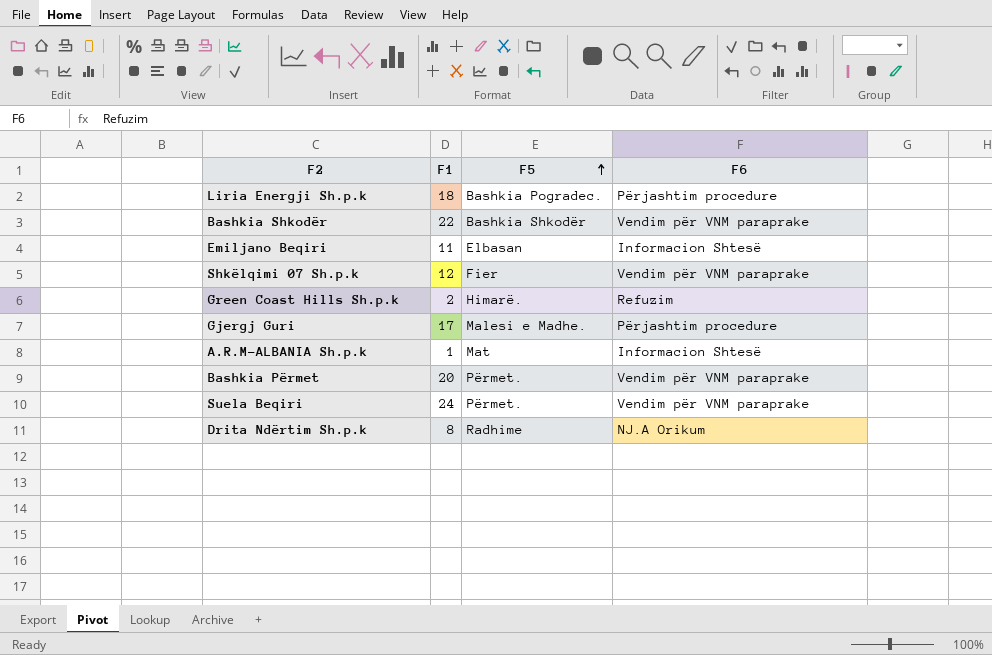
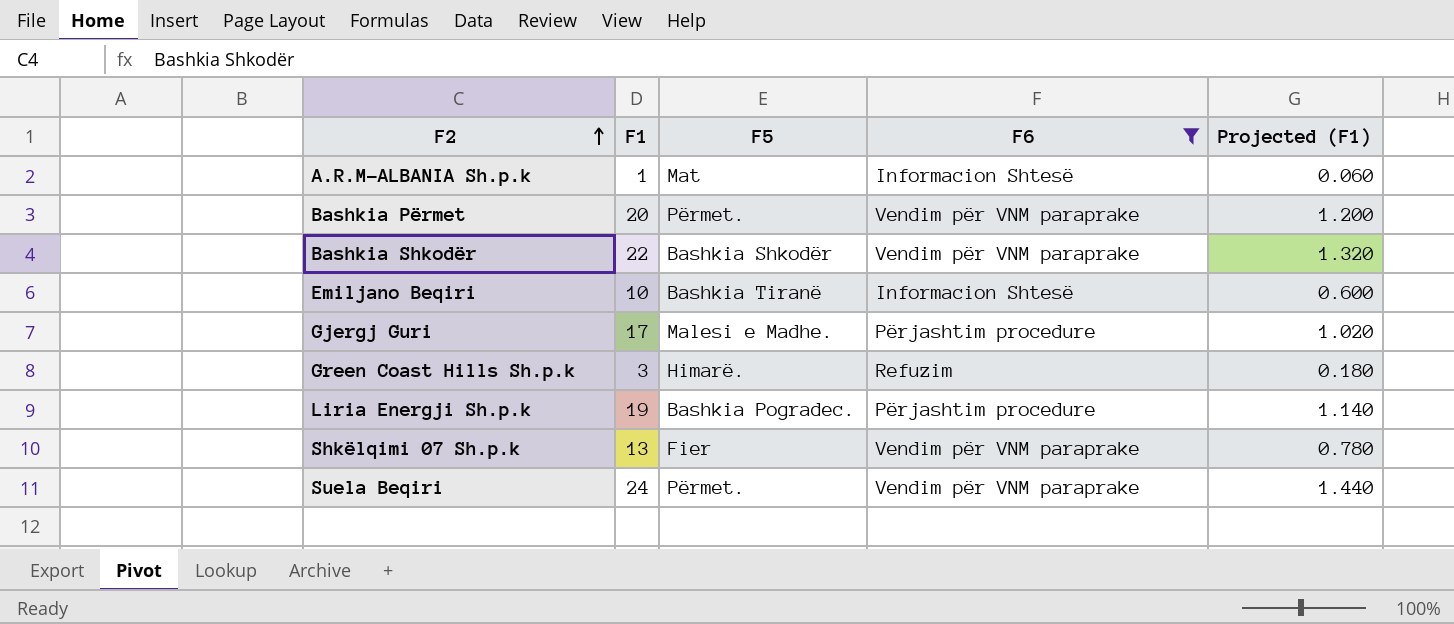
filter: none -> F6 != NJ.A Orikum
row order: F5 ascending -> F2 ascending
column Projected (F1) | formula: none -> [F1] * 0.06
Emiljano Beqiri | F1: 11 -> 10
Emiljano Beqiri | F5: Elbasan -> Bashkia Tiranë
Green Coast Hills Sh.p.k | F1: 2 -> 3
Liria Energji Sh.p.k | F1: 18 -> 19
Shkëlqimi 07 Sh.p.k | F1: 12 -> 13

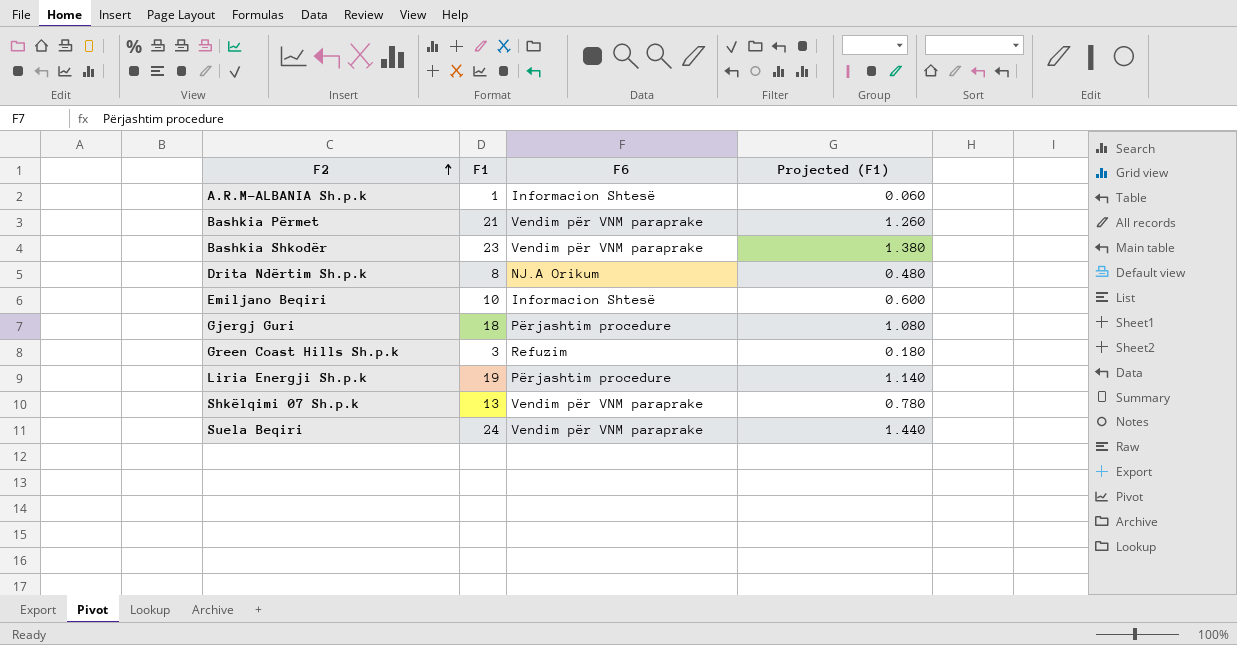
filter: F6 != NJ.A Orikum -> none
column F5 | position: 3 -> none
Bashkia Përmet | F1: 20 -> 21
Bashkia Përmet | Projected (F1): 1.200 -> 1.260
Bashkia Shkodër | F1: 22 -> 23
Bashkia Shkodër | Projected (F1): 1.320 -> 1.380
Gjergj Guri | F1: 17 -> 18
Gjergj Guri | Projected (F1): 1.020 -> 1.080

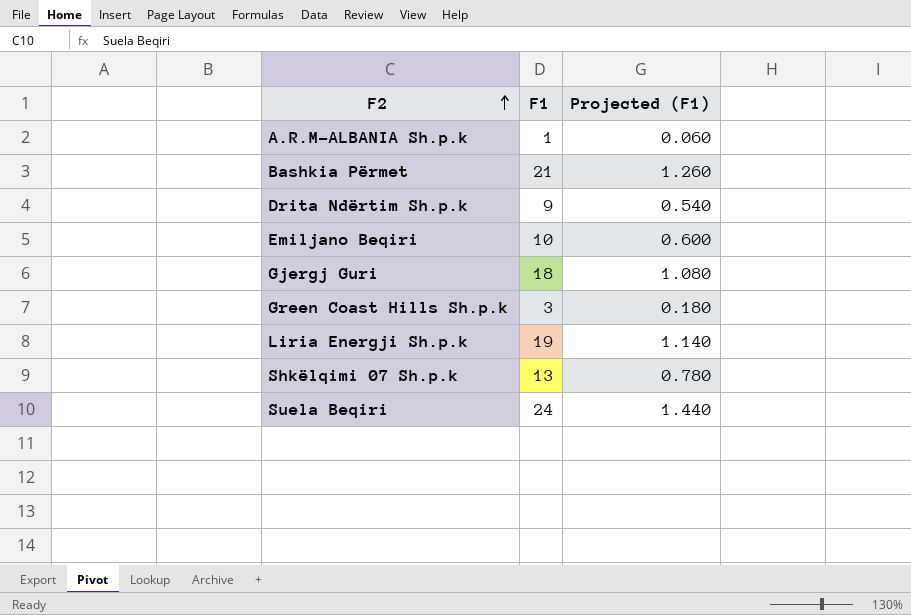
column F6 | position: 3 -> none
row Bashkia Shkodër: 23 | Vendim për VNM paraprake | 1.380 -> none
Drita Ndërtim Sh.p.k | F1: 8 -> 9
Drita Ndërtim Sh.p.k | Projected (F1): 0.480 -> 0.540

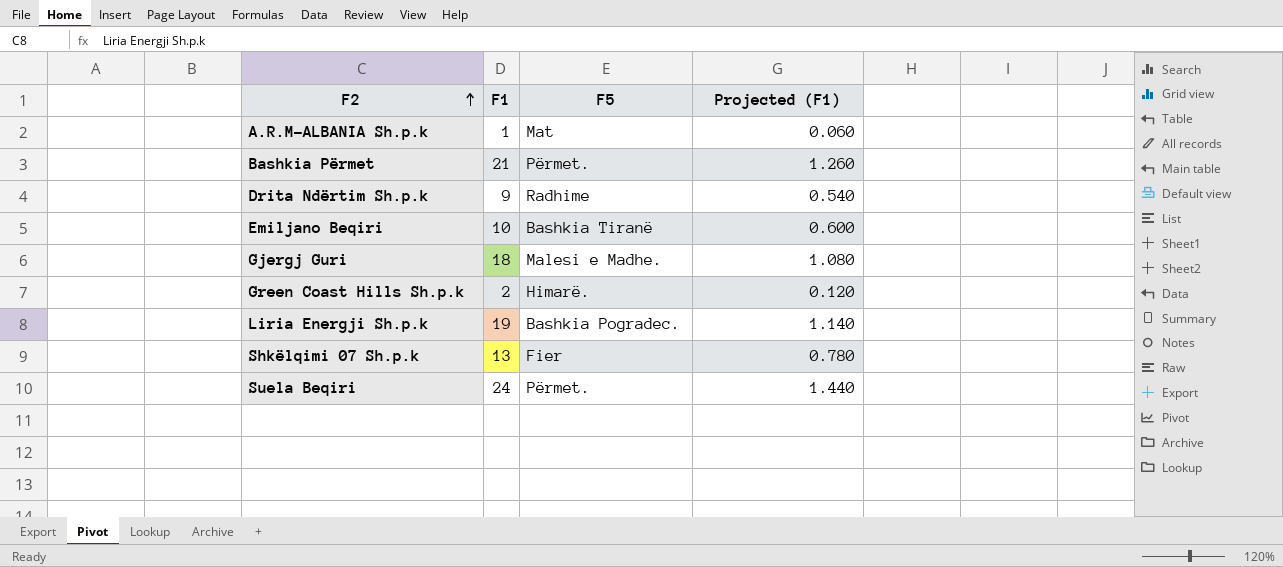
column F5 | position: none -> 3
Green Coast Hills Sh.p.k | F1: 3 -> 2
Green Coast Hills Sh.p.k | Projected (F1): 0.180 -> 0.120

